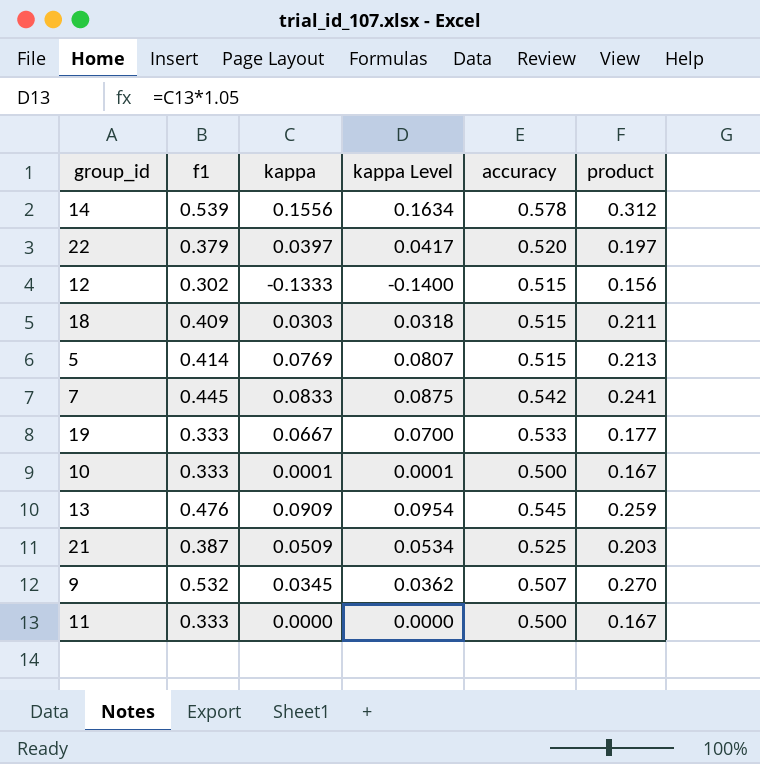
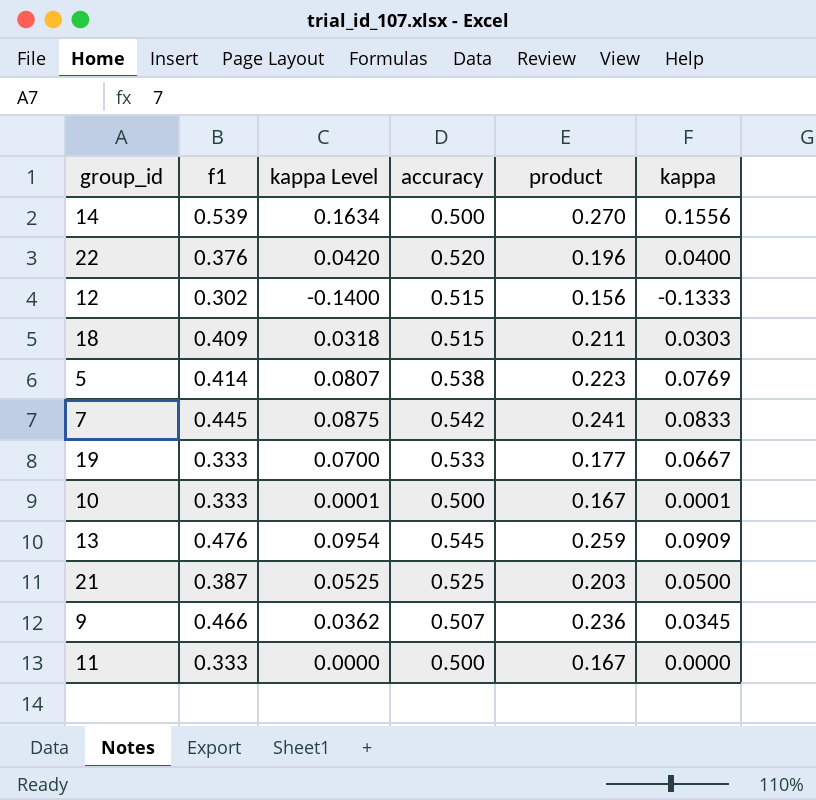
column kappa | position: 3 -> 6
14 | accuracy: 0.578 -> 0.500
14 | product: 0.312 -> 0.270
22 | f1: 0.379 -> 0.376
22 | kappa Level: 0.0417 -> 0.0420
22 | product: 0.197 -> 0.196
22 | kappa: 0.0397 -> 0.0400
5 | accuracy: 0.515 -> 0.538
5 | product: 0.213 -> 0.223
21 | kappa Level: 0.0534 -> 0.0525
21 | kappa: 0.0509 -> 0.0500
9 | f1: 0.532 -> 0.466
9 | product: 0.270 -> 0.236

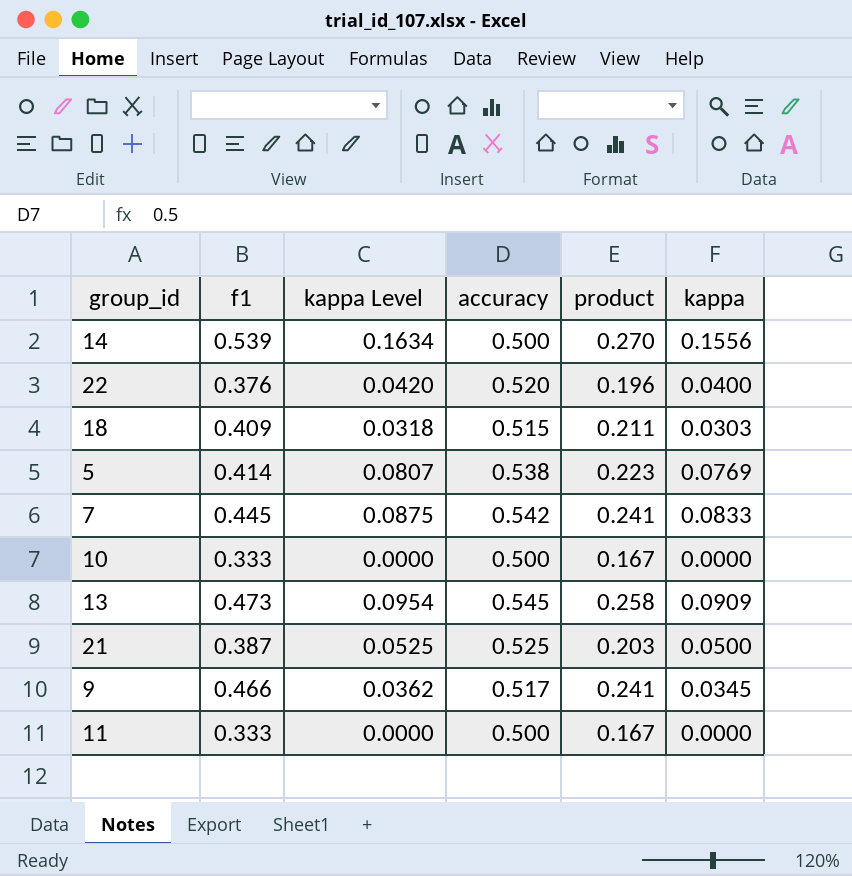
row 12: 0.302 | -0.1400 | 0.515 | 0.156 | -0.1333 -> none
row 19: 0.333 | 0.0700 | 0.533 | 0.177 | 0.0667 -> none
10 | kappa Level: 0.0001 -> 0.0000
10 | kappa: 0.0001 -> 0.0000
13 | f1: 0.476 -> 0.473
13 | product: 0.259 -> 0.258
9 | accuracy: 0.507 -> 0.517
9 | product: 0.236 -> 0.241

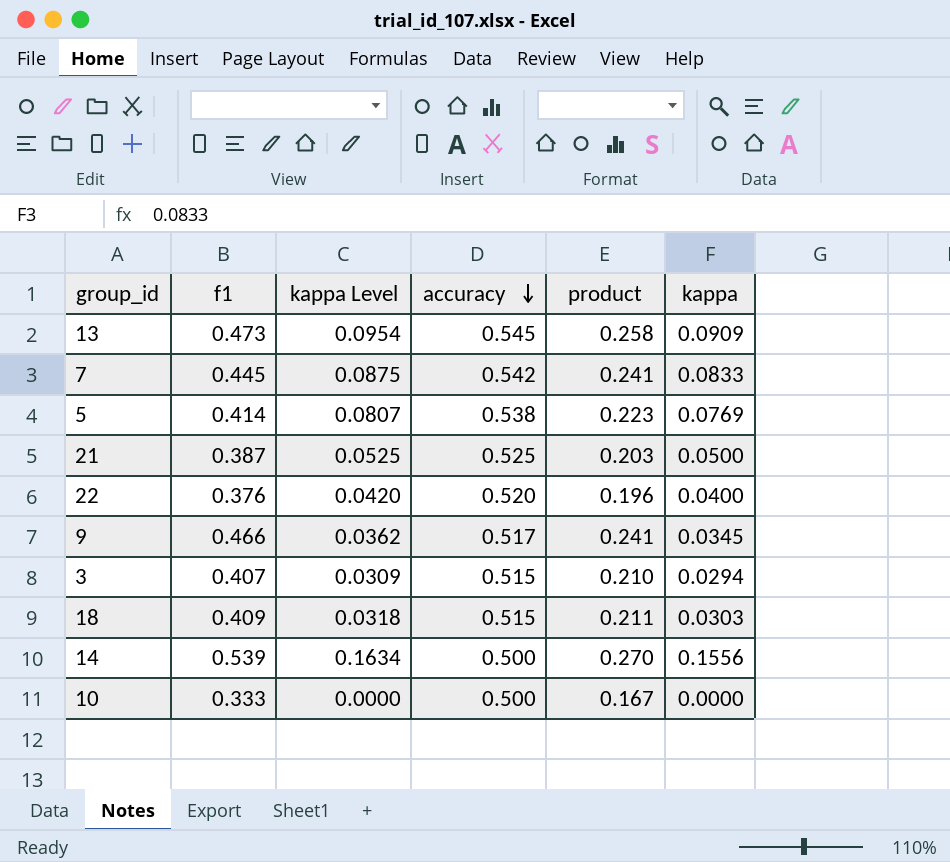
row order: none -> accuracy descending
row 11: 0.333 | 0.0000 | 0.500 | 0.167 | 0.0000 -> none
row 3: none -> 0.407 | 0.0309 | 0.515 | 0.210 | 0.0294

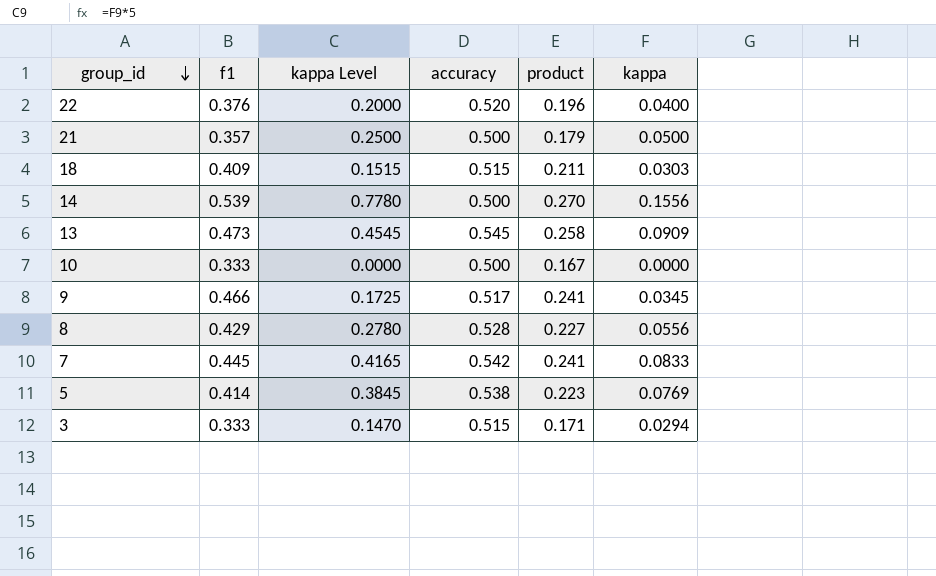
row order: accuracy descending -> group_id descending
column kappa Level | formula: [kappa] * 1.05 -> [kappa] * 5
21 | f1: 0.387 -> 0.357
21 | accuracy: 0.525 -> 0.500
21 | product: 0.203 -> 0.179
row 8: none -> 0.429 | 0.2780 | 0.528 | 0.227 | 0.0556
3 | f1: 0.407 -> 0.333
3 | product: 0.210 -> 0.171

